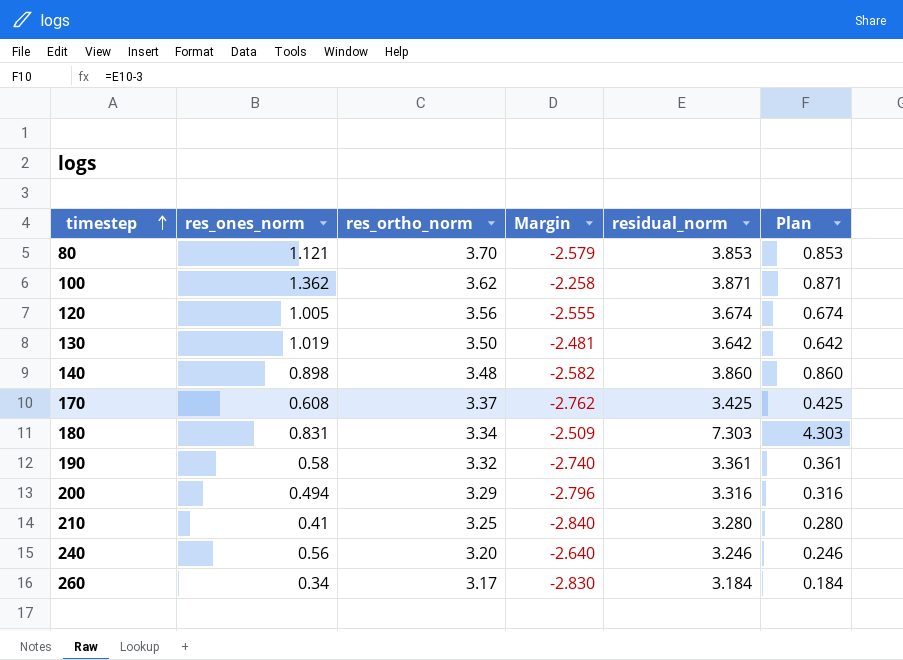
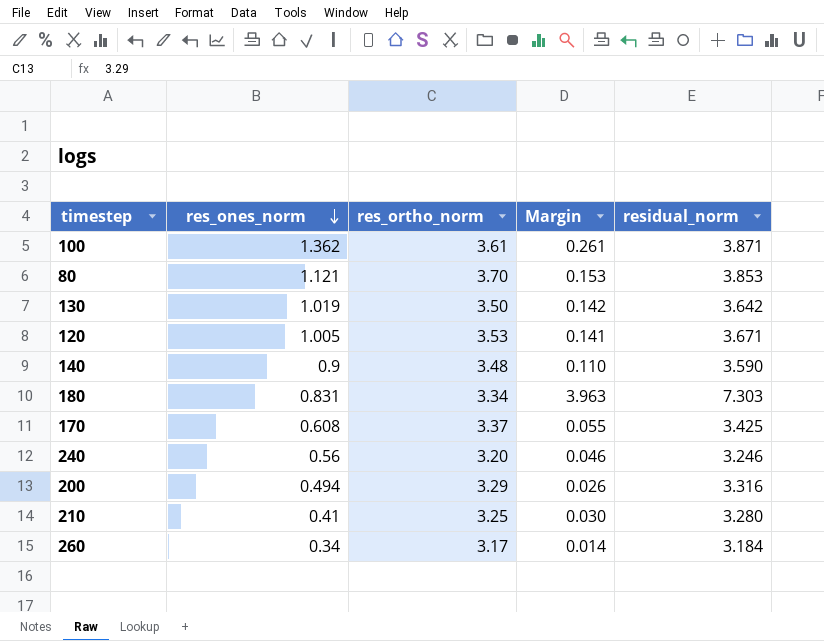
row order: timestep ascending -> res_ones_norm descending
column Plan | formula: [residual_norm] - 3 -> none
column Margin | formula: [res_ones_norm] - [res_ortho_norm] -> [residual_norm] - [res_ortho_norm]
row 190: 0.58 | 3.32 | -2.740 | 3.361 | 0.361 -> none
100 | res_ortho_norm: 3.62 -> 3.61
120 | res_ortho_norm: 3.56 -> 3.53
120 | residual_norm: 3.674 -> 3.671
140 | res_ones_norm: 0.898 -> 0.9
140 | residual_norm: 3.860 -> 3.590

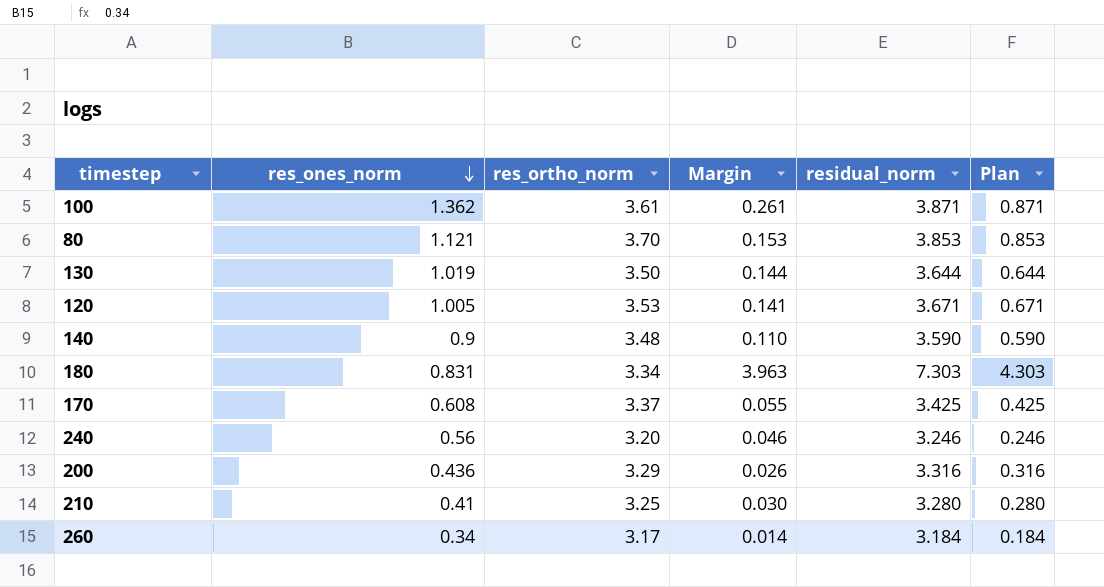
column Plan | formula: none -> [residual_norm] - 3
130 | Margin: 0.142 -> 0.144
130 | residual_norm: 3.642 -> 3.644
200 | res_ones_norm: 0.494 -> 0.436

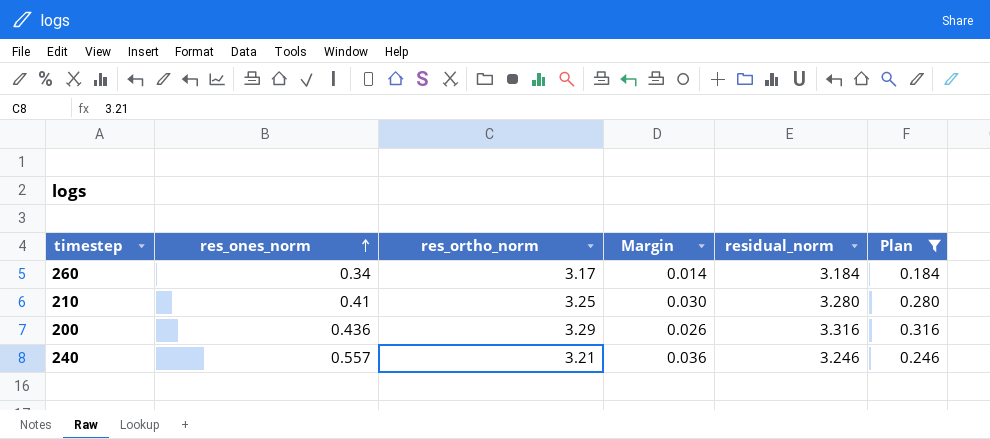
filter: none -> Plan <= 0.316
row order: res_ones_norm descending -> res_ones_norm ascending
240 | res_ones_norm: 0.56 -> 0.557
240 | res_ortho_norm: 3.20 -> 3.21
240 | Margin: 0.046 -> 0.036

